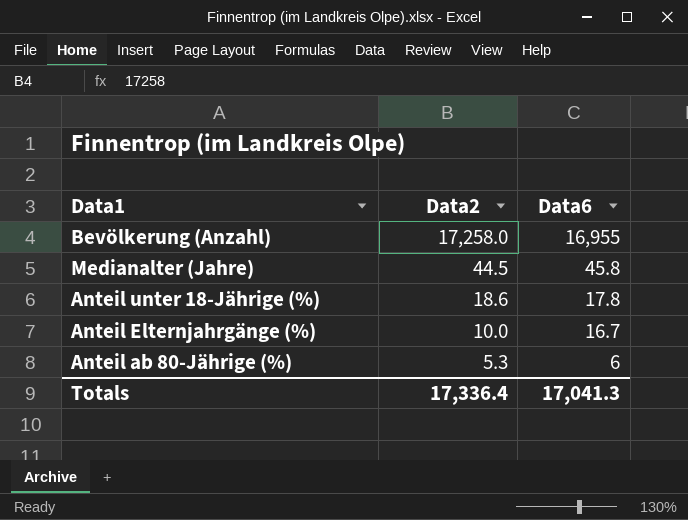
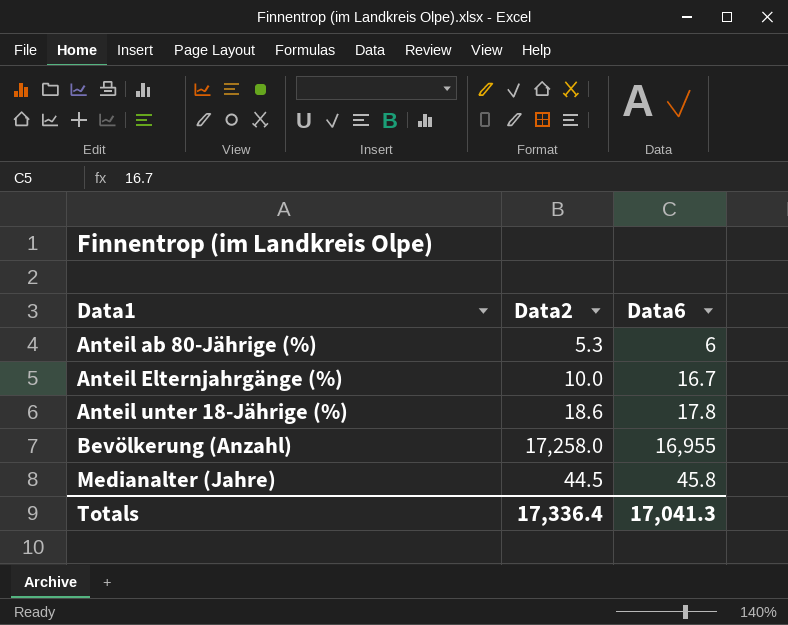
row order: Data2 descending -> Data1 ascending

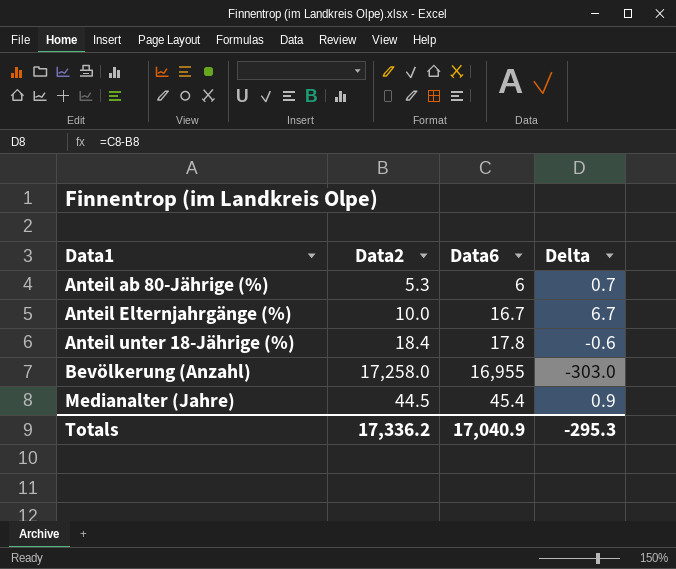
column Delta | formula: none -> [Data6] - [Data2]
Anteil unter 18-Jährige (%) | Data2: 18.6 -> 18.4
Medianalter (Jahre) | Data6: 45.8 -> 45.4
Totals | Data2: 17,336.4 -> 17,336.2
Totals | Data6: 17,041.3 -> 17,040.9

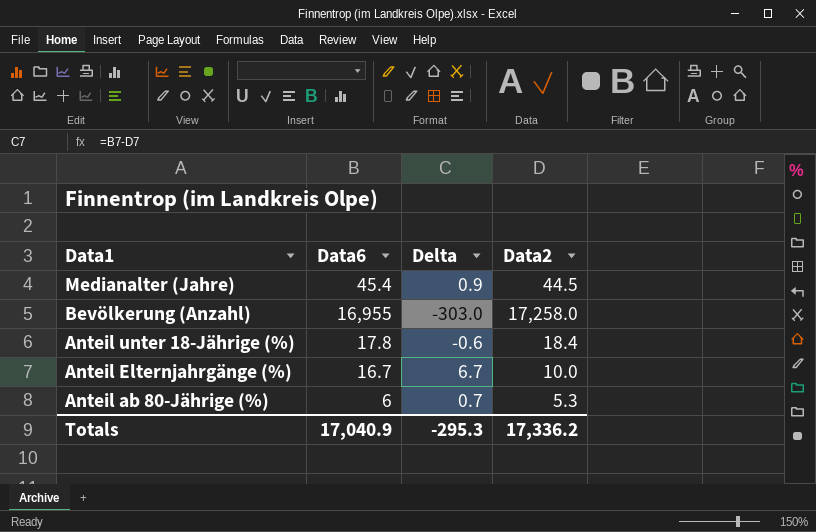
row order: Data1 ascending -> Data1 descending
column Data2 | position: 2 -> 4

